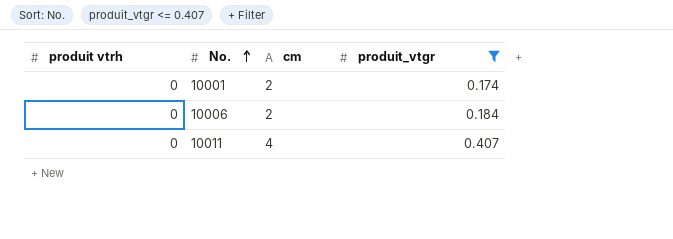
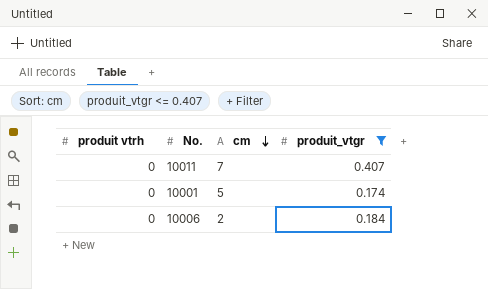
row order: No. ascending -> cm descending
10011 | cm: 4 -> 7
10001 | cm: 2 -> 5

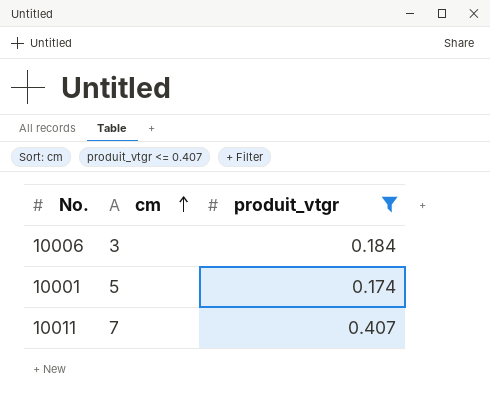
row order: cm descending -> cm ascending
column produit vtrh | position: 1 -> none
10006 | cm: 2 -> 3

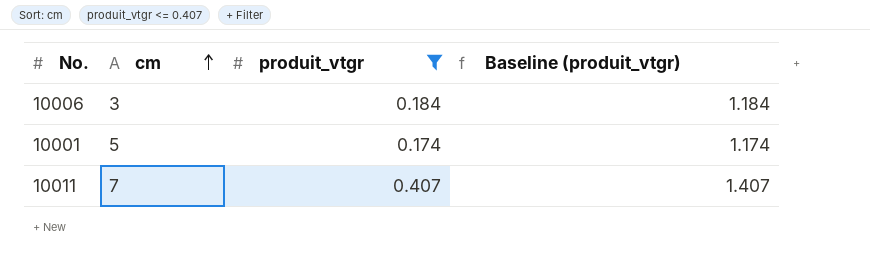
column Baseline (produit_vtgr) | formula: none -> [produit_vtgr] + 1

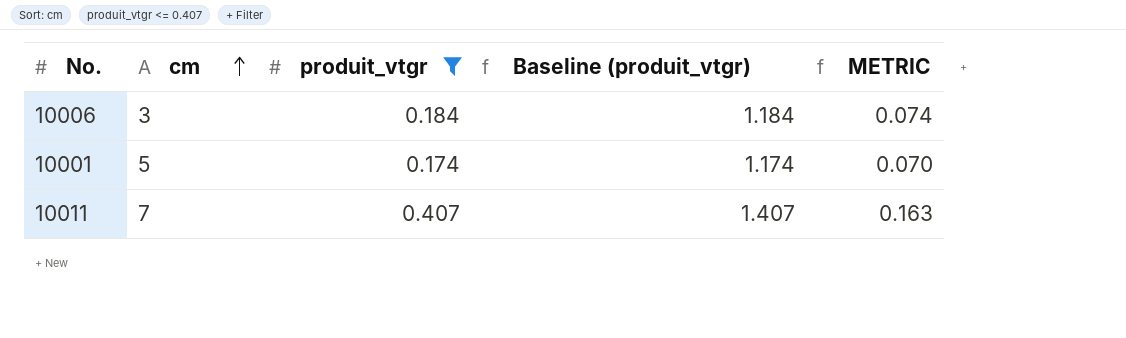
column METRIC | formula: none -> [produit_vtgr] * 0.4

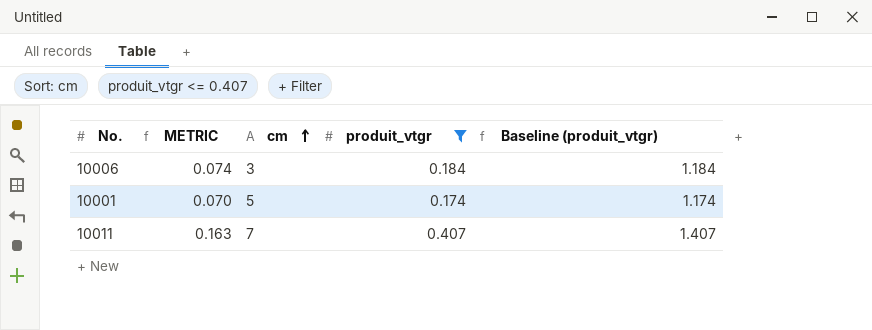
column METRIC | position: 5 -> 2

